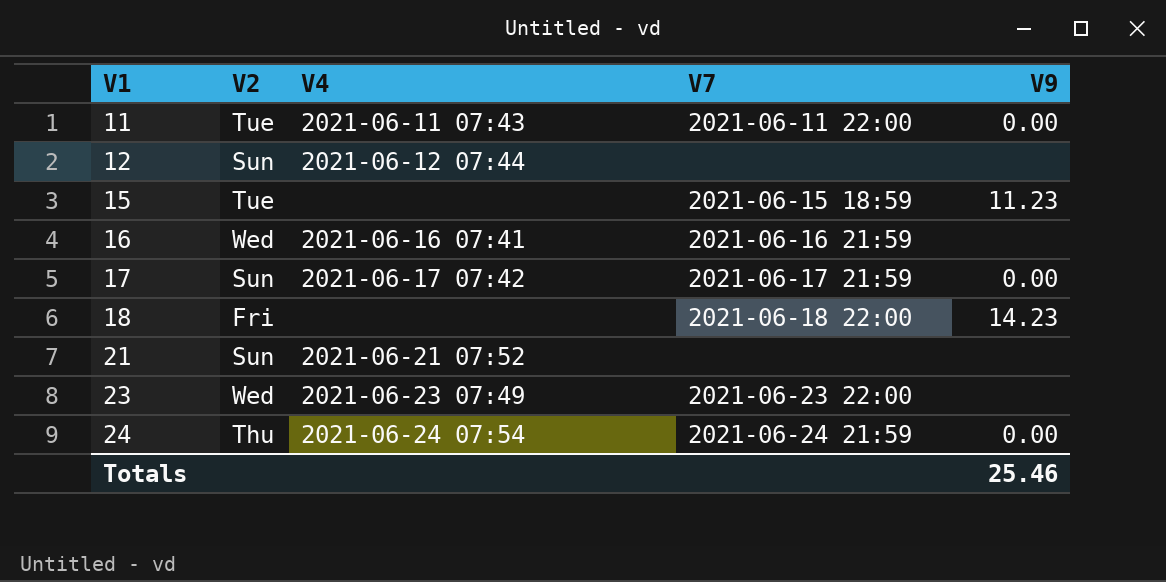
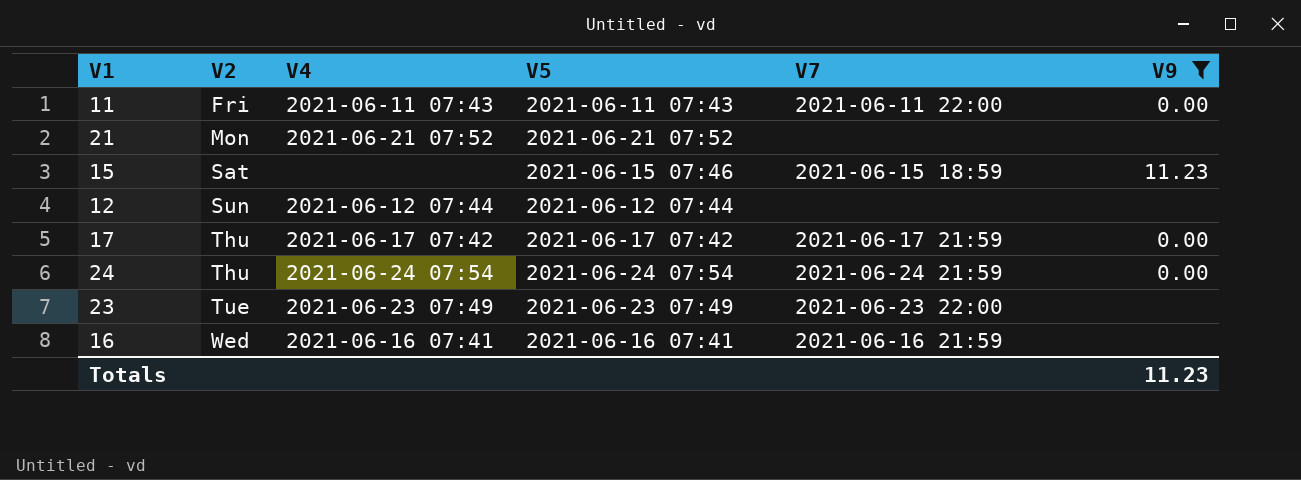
filter: none -> V9 != 14.23
row order: V1 ascending -> V2 ascending
column V5 | position: none -> 4
11 | V2: Tue -> Fri
21 | V2: Sun -> Mon
15 | V2: Tue -> Sat
17 | V2: Sun -> Thu
23 | V2: Wed -> Tue
Totals | V9: 25.46 -> 11.23

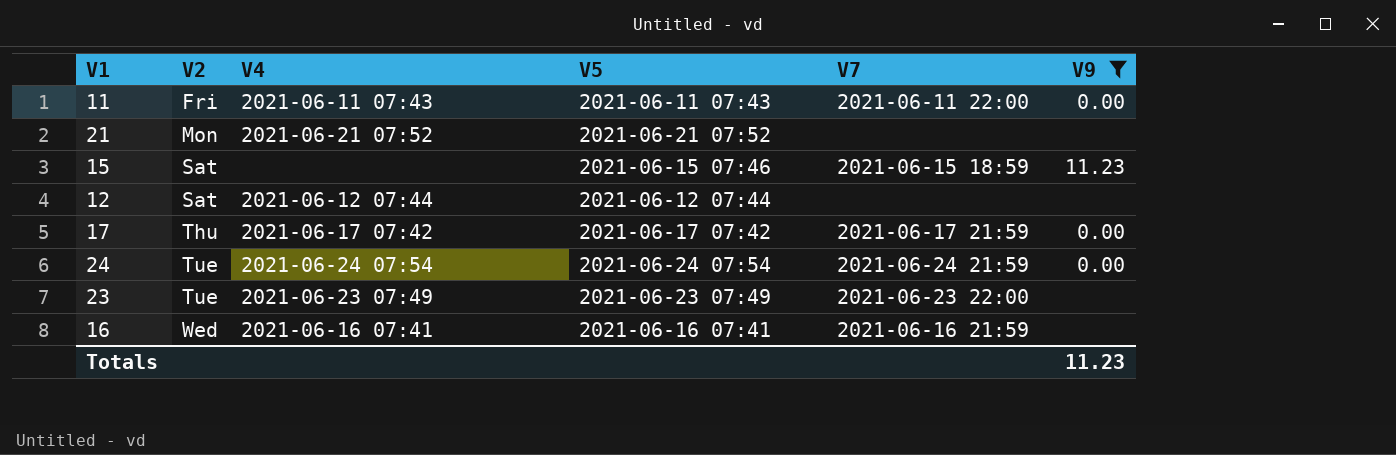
12 | V2: Sun -> Sat
24 | V2: Thu -> Tue

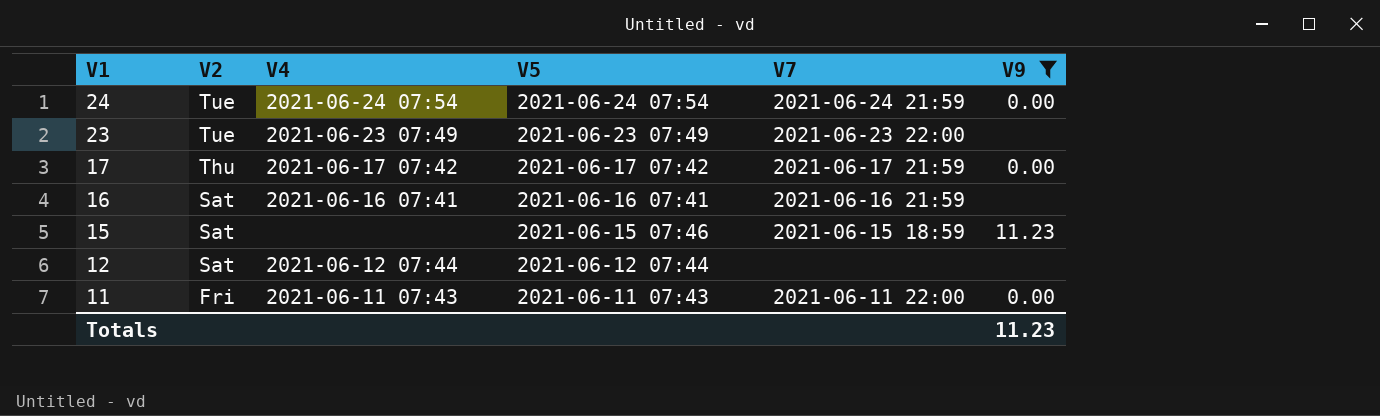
row order: V2 ascending -> V1 descending
row 21: Mon | 2021-06-21 07:52 | 2021-06-21 07:52 | none | none -> none
16 | V2: Wed -> Sat

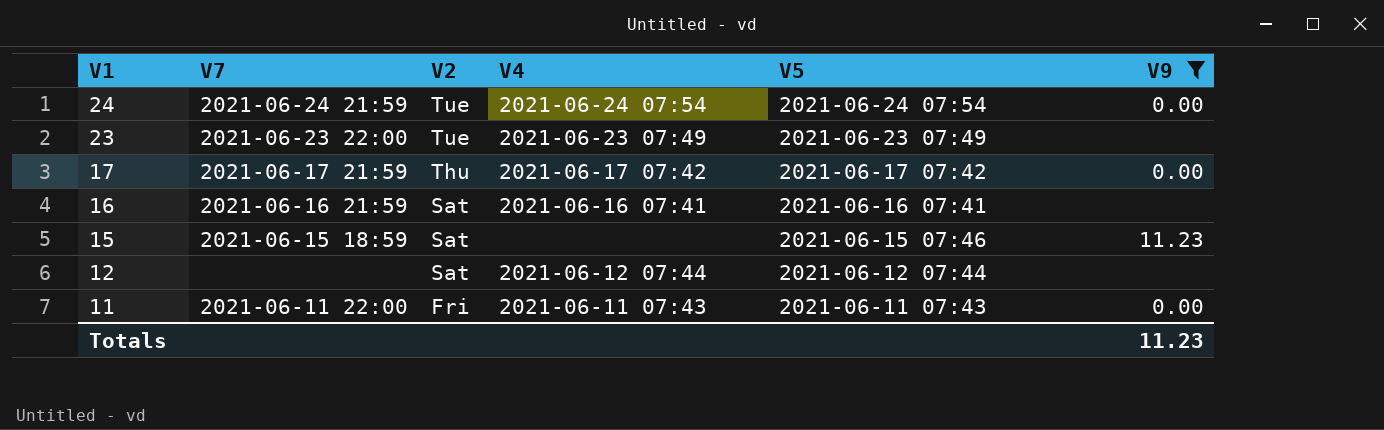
column V7 | position: 5 -> 2

